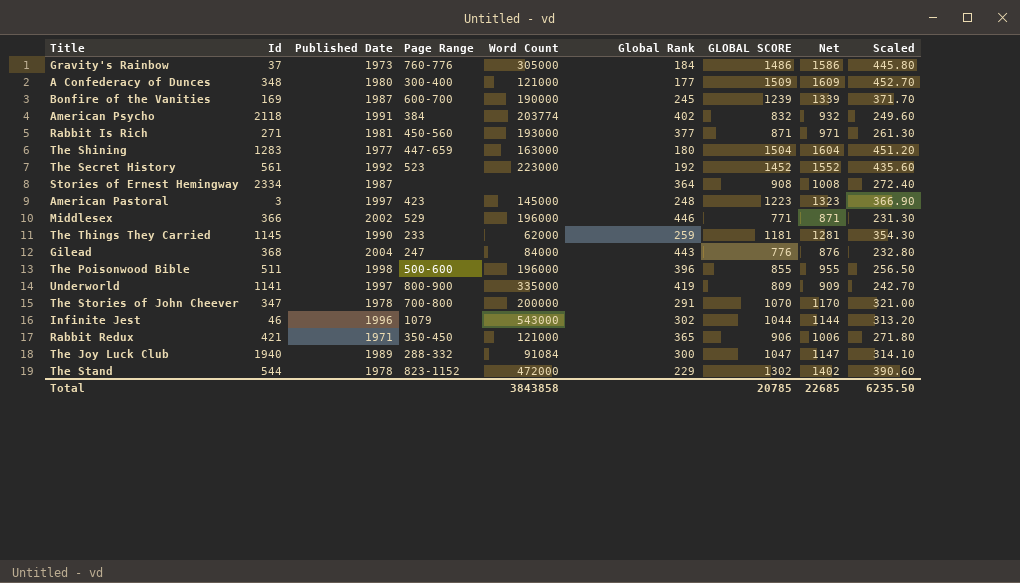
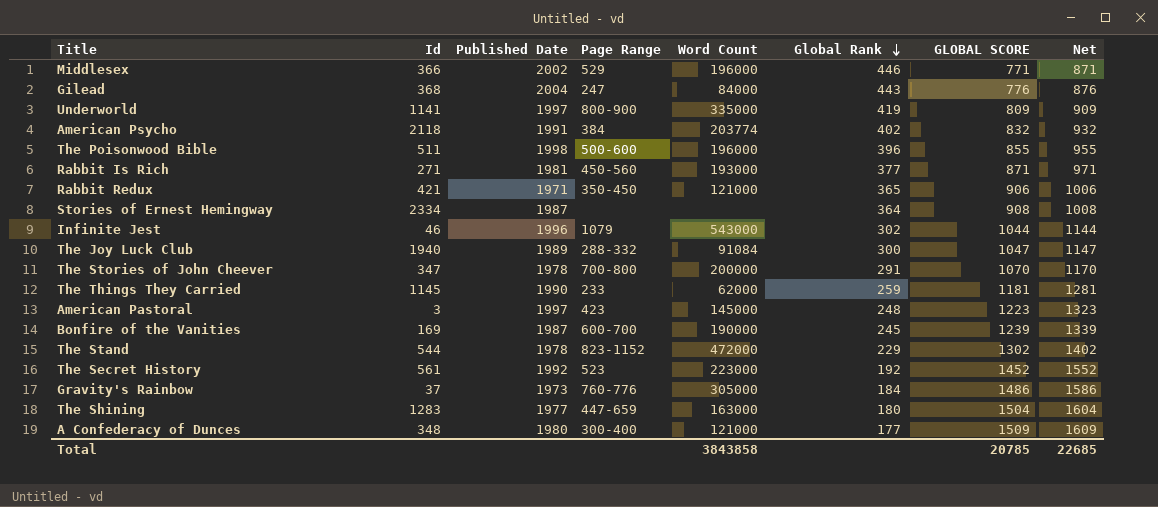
row order: none -> Global Rank descending
column Scaled | formula: [GLOBAL SCORE] * 0.3 -> none

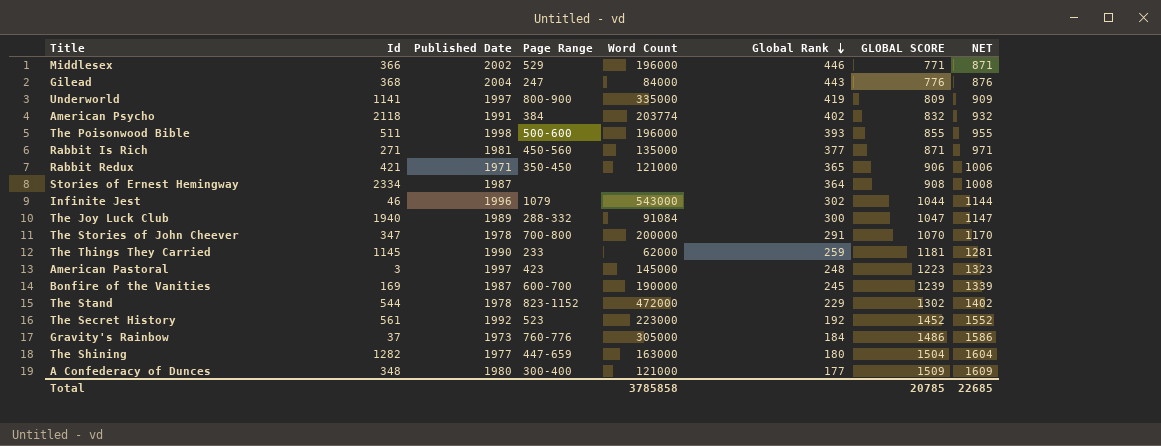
column name: Net -> NET
The Poisonwood Bible | Global Rank: 396 -> 393
Rabbit Is Rich | Word Count: 193000 -> 135000
The Shining | Id: 1283 -> 1282
Total | Word Count: 3843858 -> 3785858

